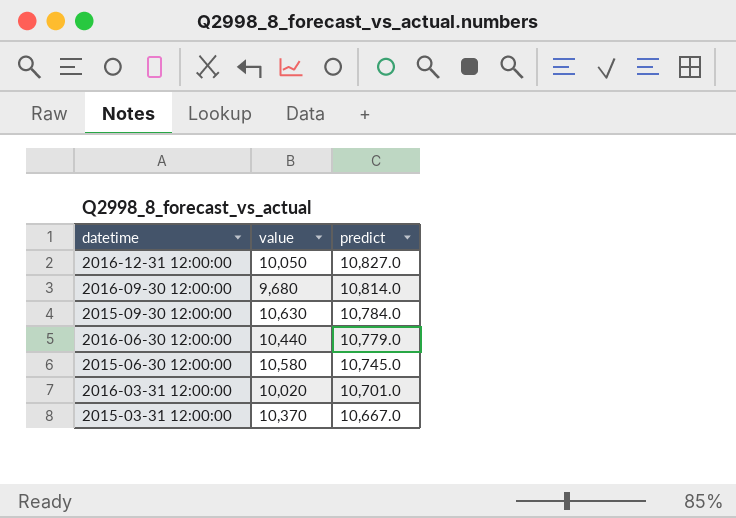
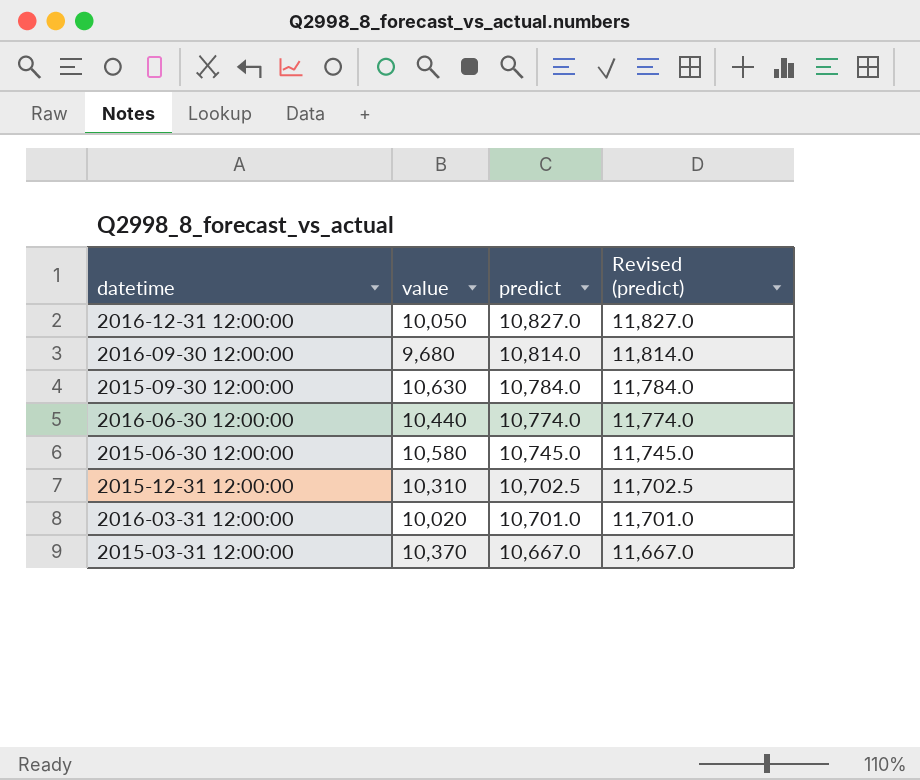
column Revised (predict) | formula: none -> [predict] + 1000
2016-06-30 12:00:00 | predict: 10,779.0 -> 10,774.0
row 2015-12-31 12:00:00: none -> 10,310 | 10,702.5 | 11,702.5

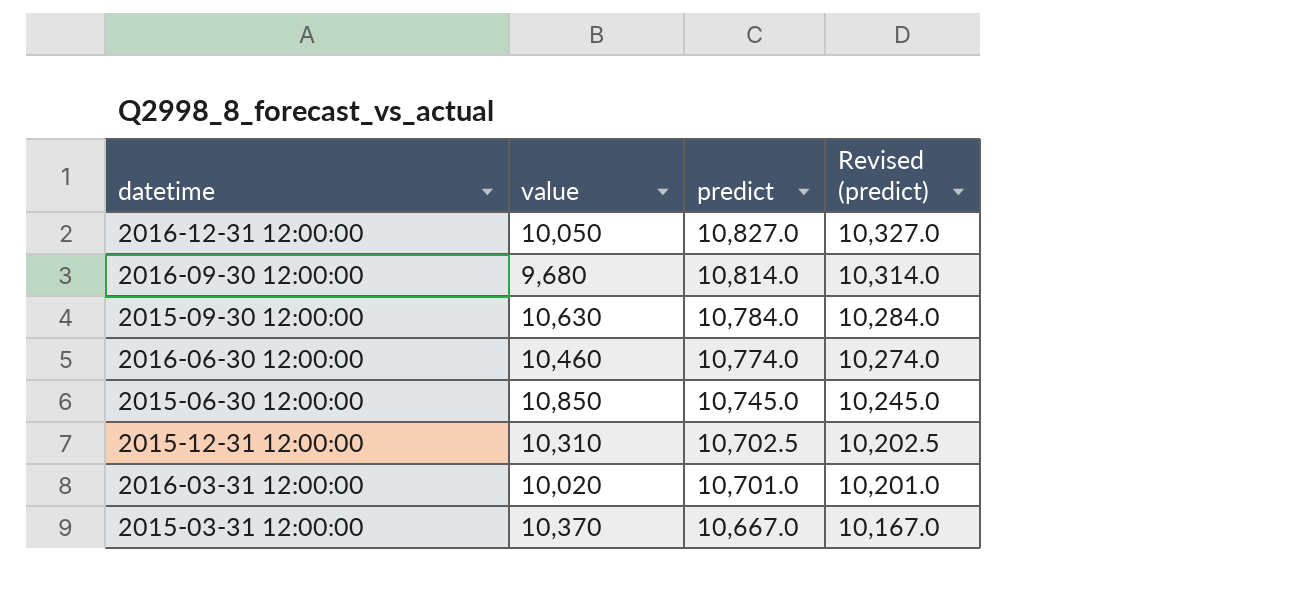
column Revised (predict) | formula: [predict] + 1000 -> [predict] - 500
2016-06-30 12:00:00 | value: 10,440 -> 10,460
2015-06-30 12:00:00 | value: 10,580 -> 10,850

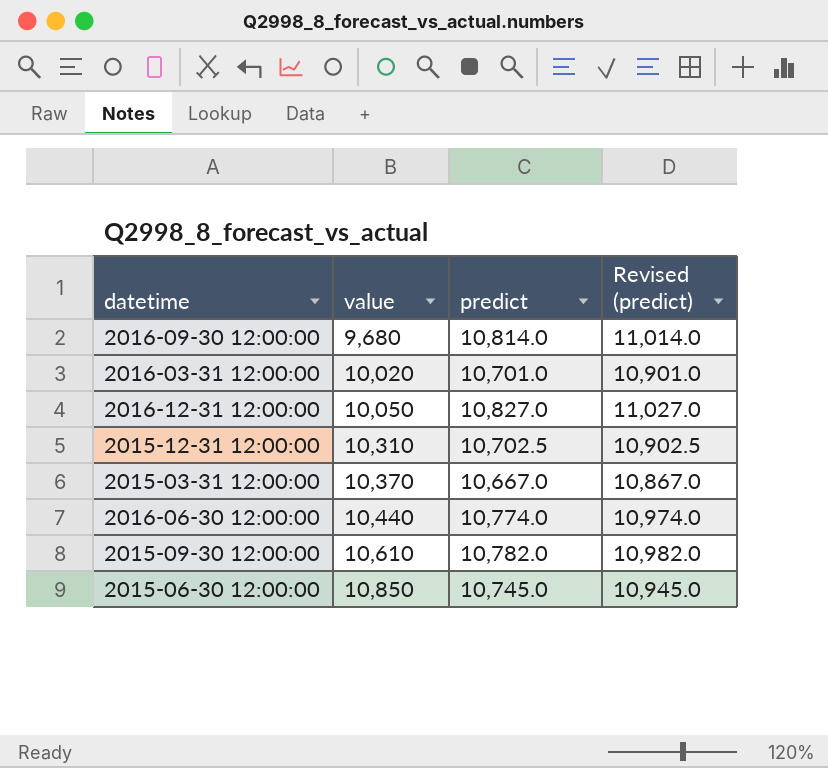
row order: predict descending -> value ascending
column Revised (predict) | formula: [predict] - 500 -> [predict] + 200
2016-06-30 12:00:00 | value: 10,460 -> 10,440
2015-09-30 12:00:00 | value: 10,630 -> 10,610
2015-09-30 12:00:00 | predict: 10,784.0 -> 10,782.0

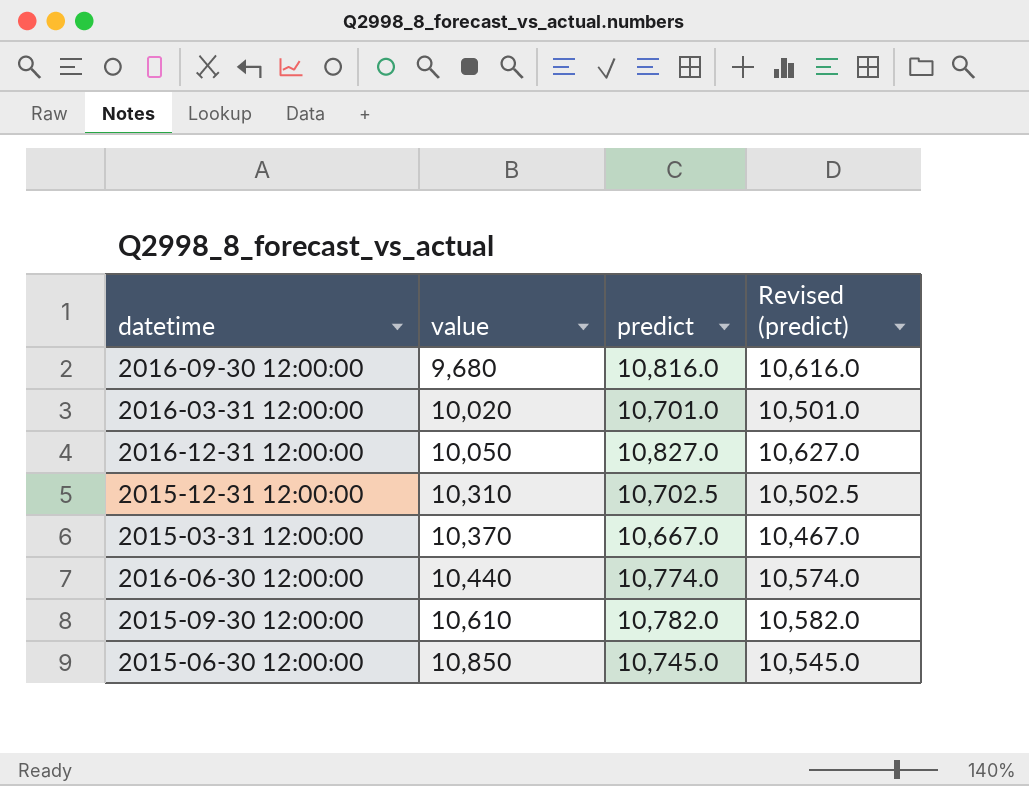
column Revised (predict) | formula: [predict] + 200 -> [predict] - 200
2016-09-30 12:00:00 | predict: 10,814.0 -> 10,816.0

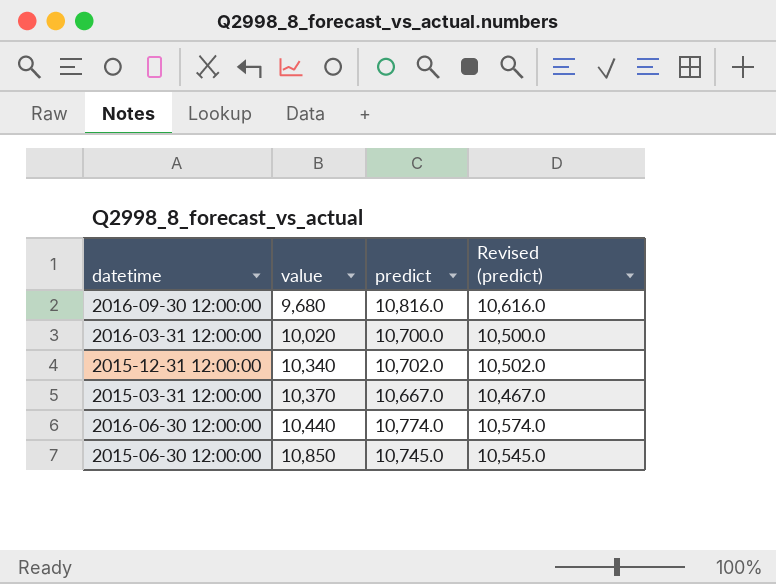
row 2016-12-31 12:00:00: 10,050 | 10,827.0 | 10,627.0 -> none
row 2015-09-30 12:00:00: 10,610 | 10,782.0 | 10,582.0 -> none
2016-03-31 12:00:00 | predict: 10,701.0 -> 10,700.0
2016-03-31 12:00:00 | Revised (predict): 10,501.0 -> 10,500.0
2015-12-31 12:00:00 | value: 10,310 -> 10,340
2015-12-31 12:00:00 | predict: 10,702.5 -> 10,702.0
2015-12-31 12:00:00 | Revised (predict): 10,502.5 -> 10,502.0

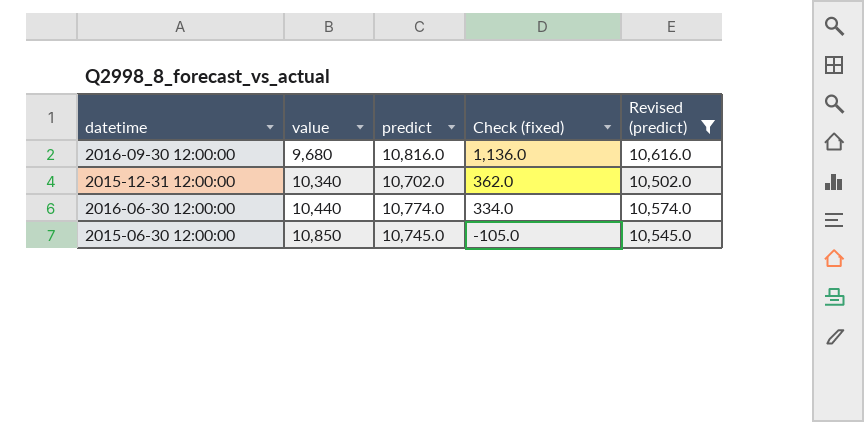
filter: none -> Revised (predict) >= 10,502.0
column Check (fixed) | formula: none -> [predict] - [value]

